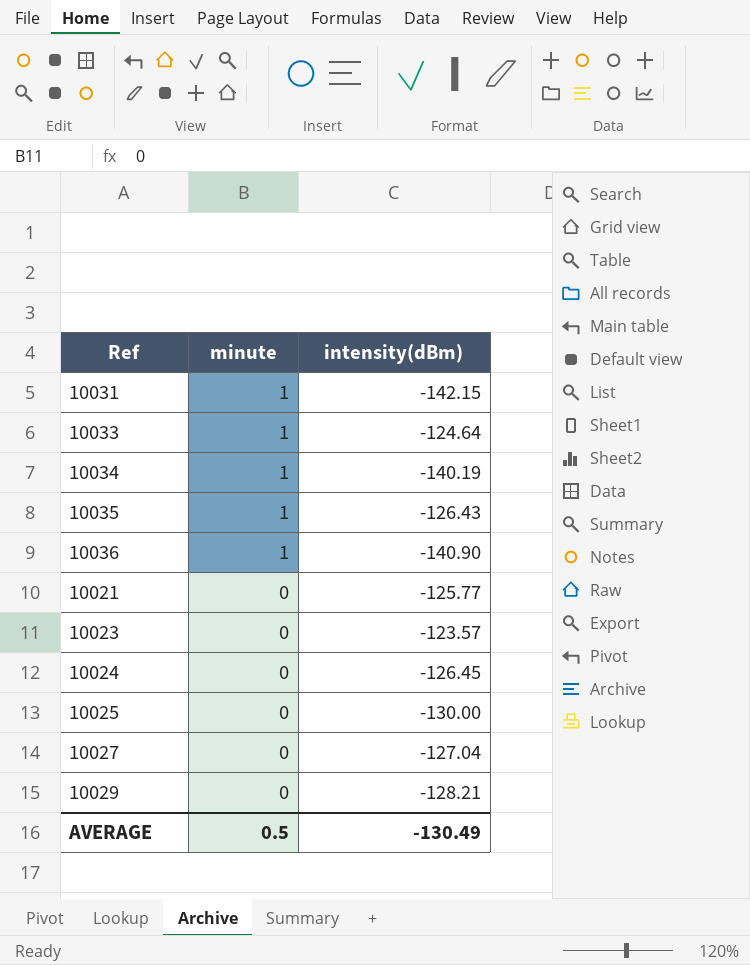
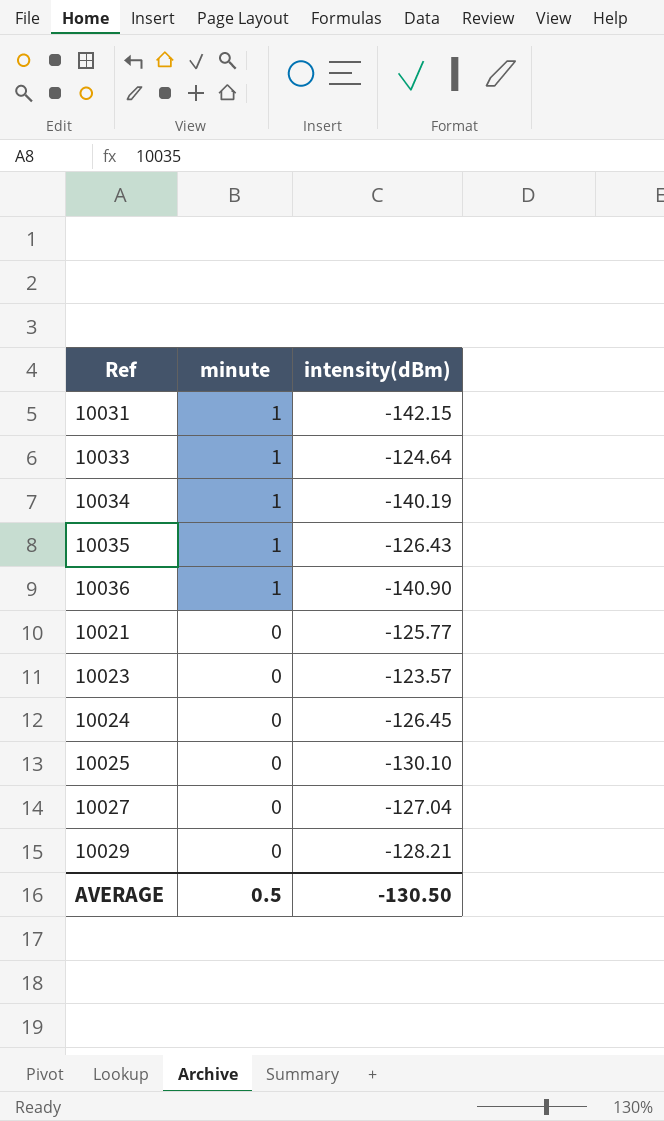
10025 | intensity(dBm): -130.00 -> -130.10
AVERAGE | intensity(dBm): -130.49 -> -130.50

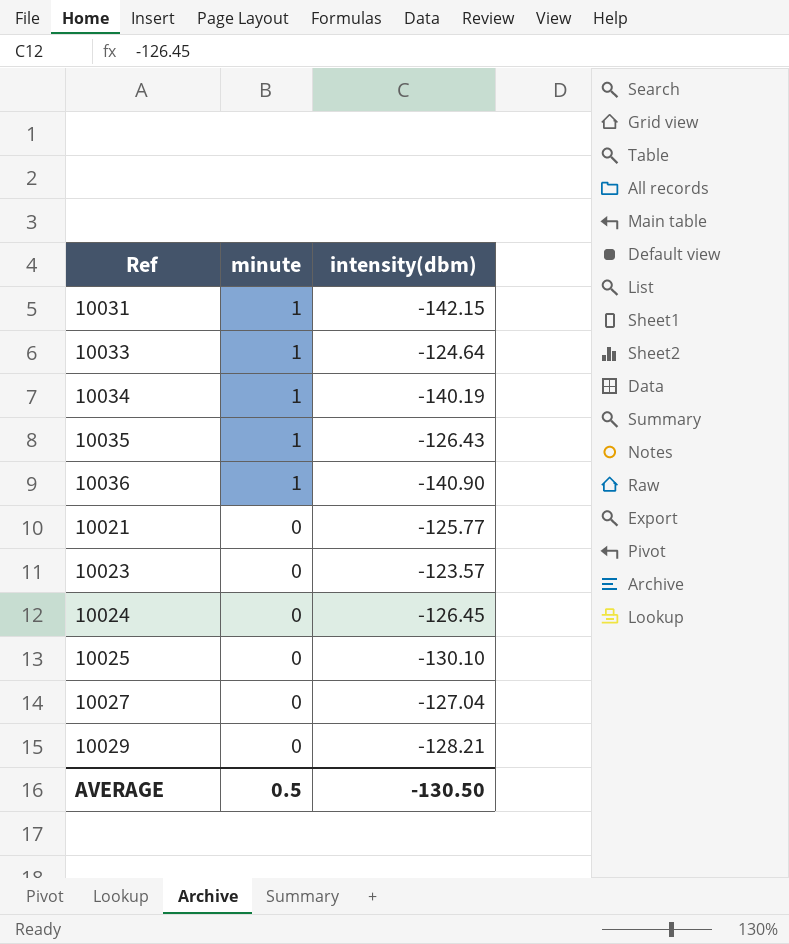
column name: intensity(dBm) -> intensity(dbm)

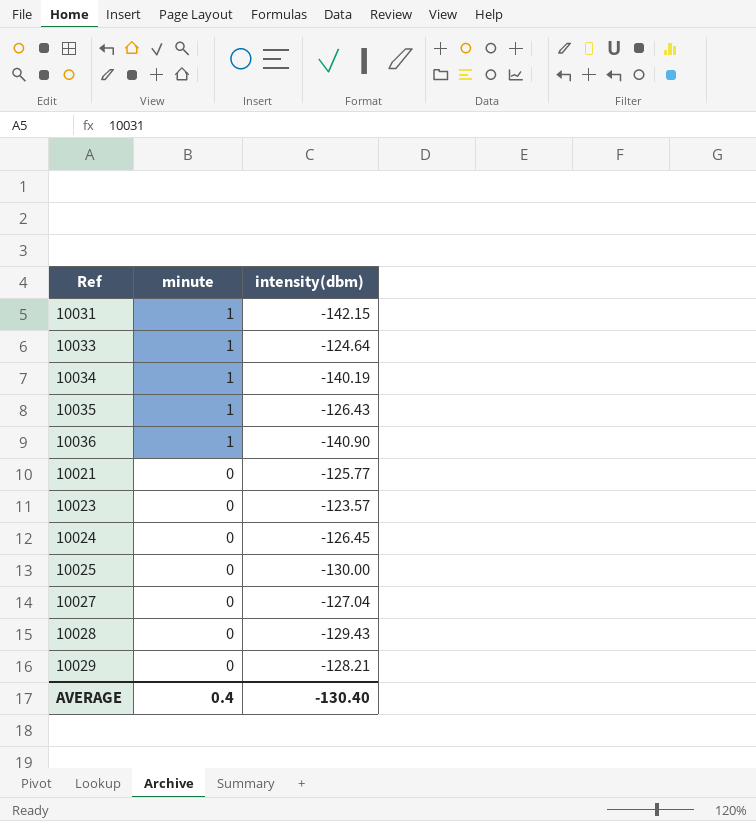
10025 | intensity(dbm): -130.10 -> -130.00
row 10028: none -> 0 | -129.43
AVERAGE | minute: 0.5 -> 0.4
AVERAGE | intensity(dbm): -130.50 -> -130.40

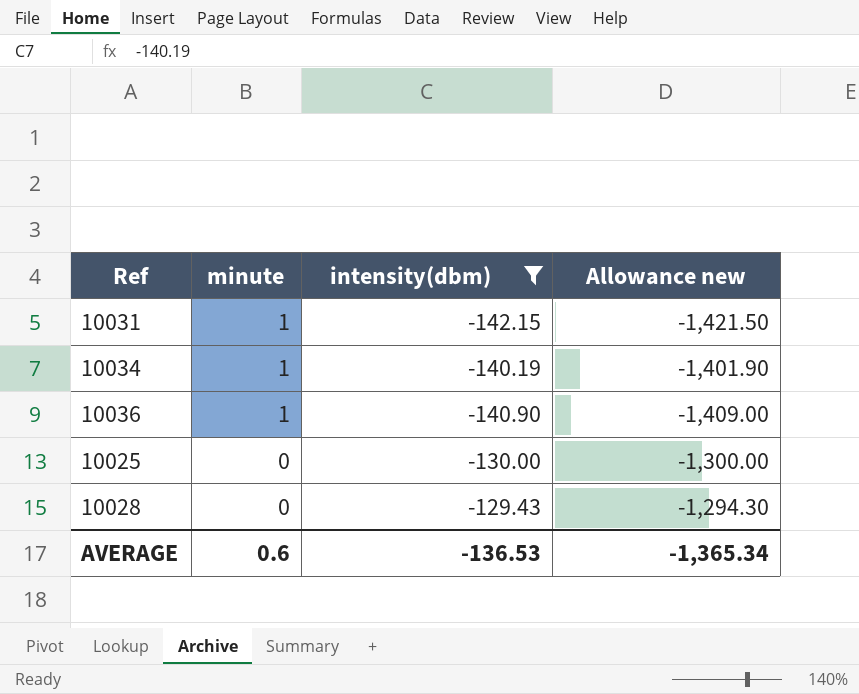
filter: none -> intensity(dbm) <= -129.43
column Allowance new | formula: none -> [intensity(dbm)] * 10
AVERAGE | minute: 0.4 -> 0.6
AVERAGE | intensity(dbm): -130.40 -> -136.53

